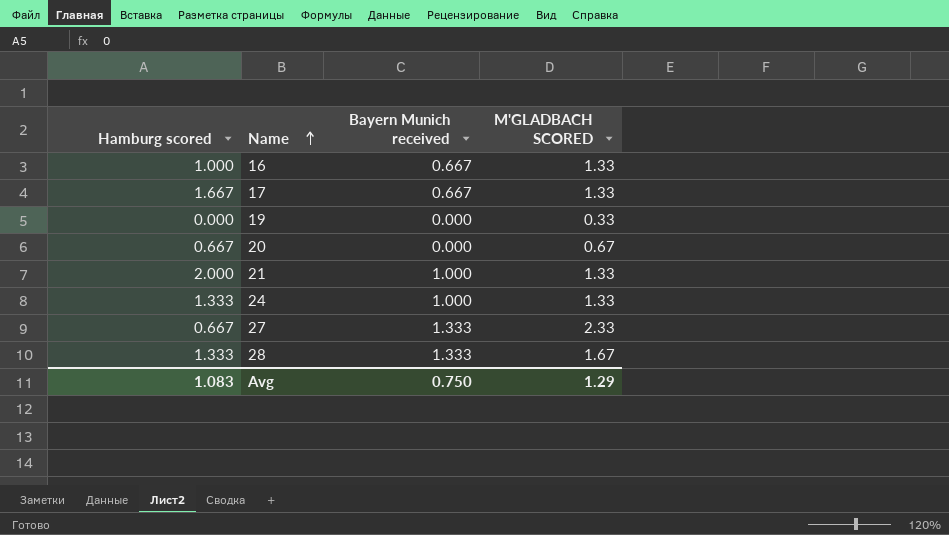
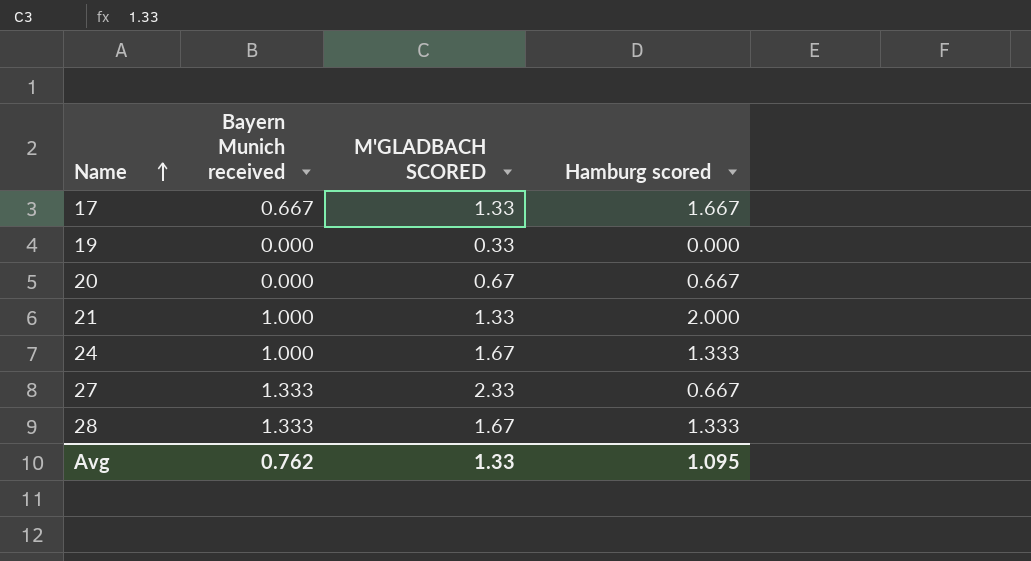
column Hamburg scored | position: 1 -> 4
row 16: 1.000 | 0.667 | 1.33 -> none
24 | M'GLADBACH SCORED: 1.33 -> 1.67
Avg | Bayern Munich received: 0.750 -> 0.762
Avg | M'GLADBACH SCORED: 1.29 -> 1.33
Avg | Hamburg scored: 1.083 -> 1.095

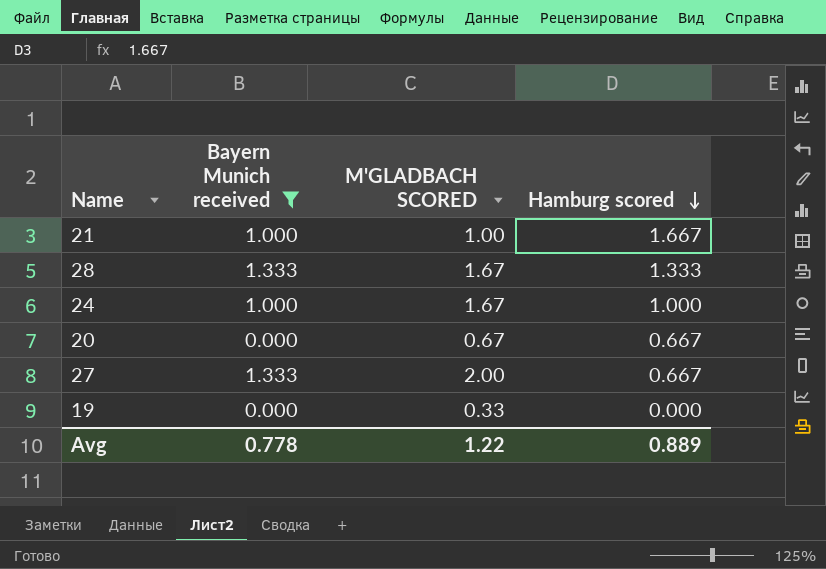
filter: none -> Bayern Munich received != 0.667
row order: Name ascending -> Hamburg scored descending
21 | M'GLADBACH SCORED: 1.33 -> 1.00
21 | Hamburg scored: 2.000 -> 1.667
24 | Hamburg scored: 1.333 -> 1.000
27 | M'GLADBACH SCORED: 2.33 -> 2.00
Avg | Bayern Munich received: 0.762 -> 0.778
Avg | M'GLADBACH SCORED: 1.33 -> 1.22
Avg | Hamburg scored: 1.095 -> 0.889

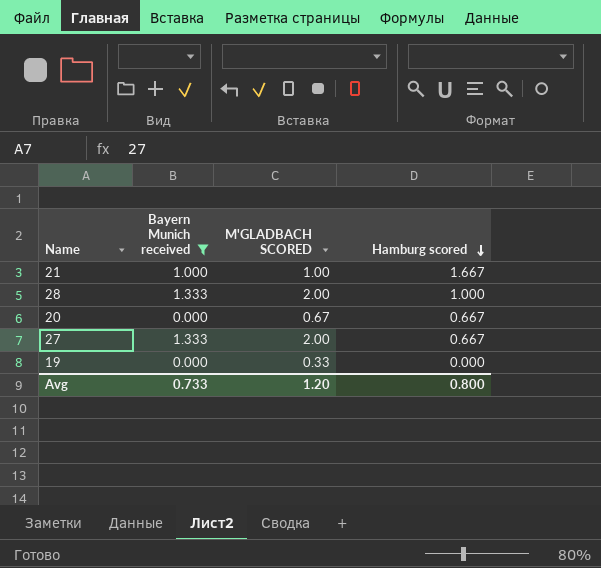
row 24: 1.000 | 1.67 | 1.000 -> none
28 | M'GLADBACH SCORED: 1.67 -> 2.00
28 | Hamburg scored: 1.333 -> 1.000
Avg | Bayern Munich received: 0.778 -> 0.733
Avg | M'GLADBACH SCORED: 1.22 -> 1.20
Avg | Hamburg scored: 0.889 -> 0.800

